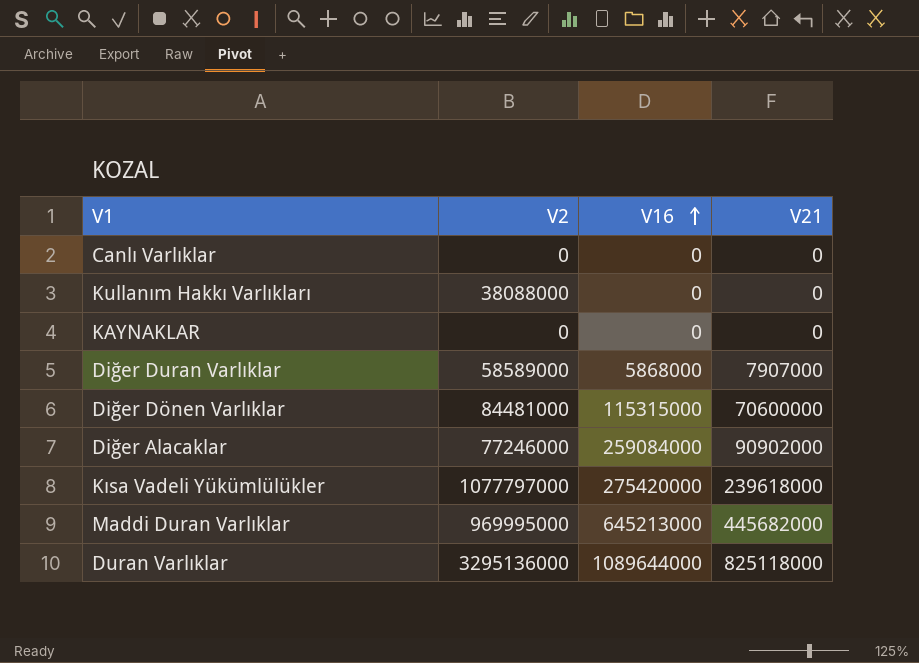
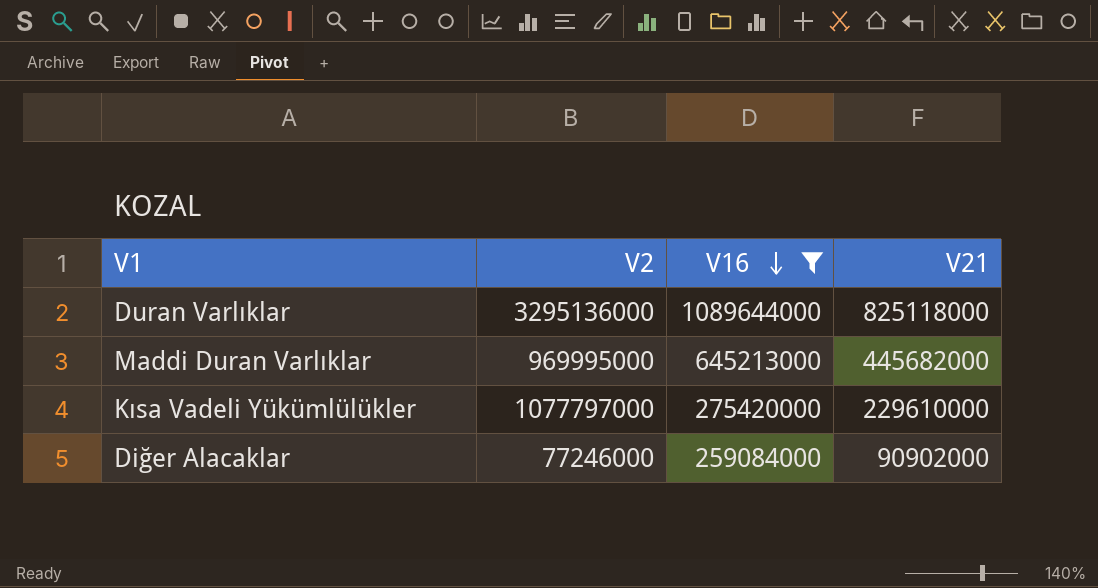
filter: none -> V16 >= 259084000
row order: V16 ascending -> V16 descending
Kısa Vadeli Yükümlülükler | V21: 239618000 -> 229610000

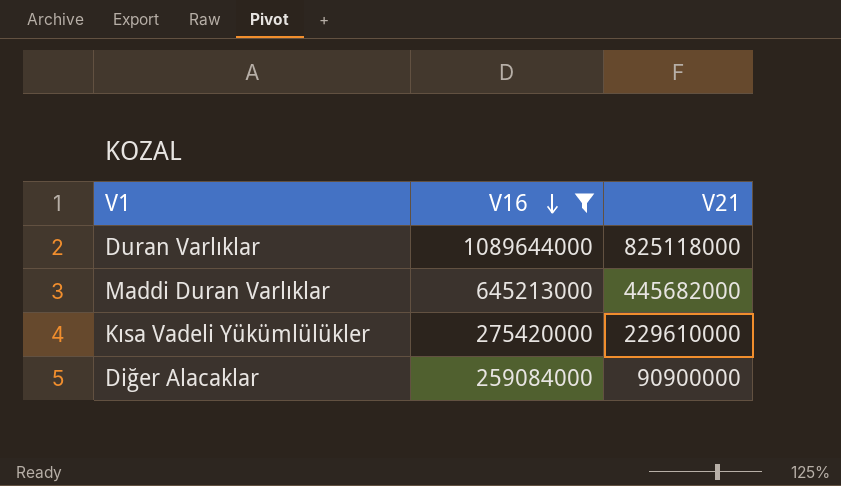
column V2 | position: 2 -> none
Diğer Alacaklar | V21: 90902000 -> 90900000

